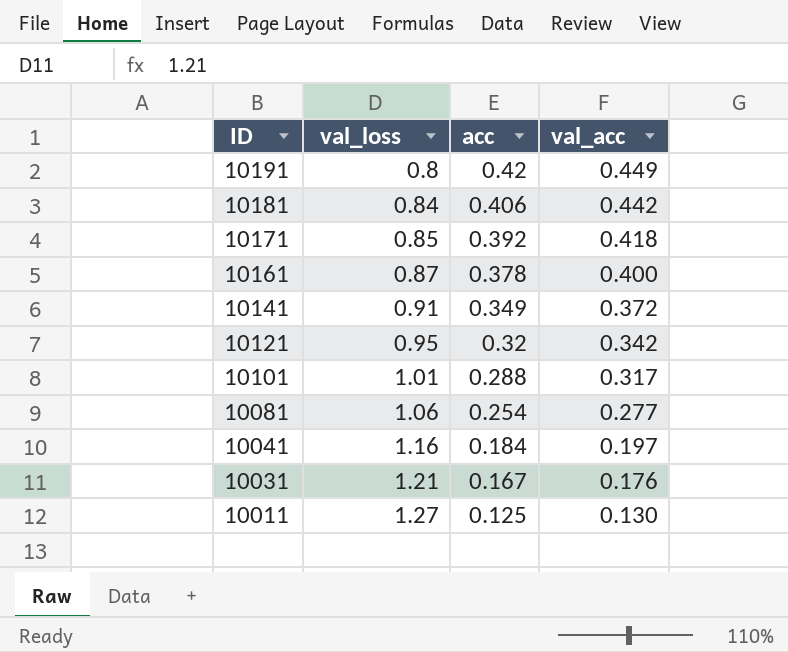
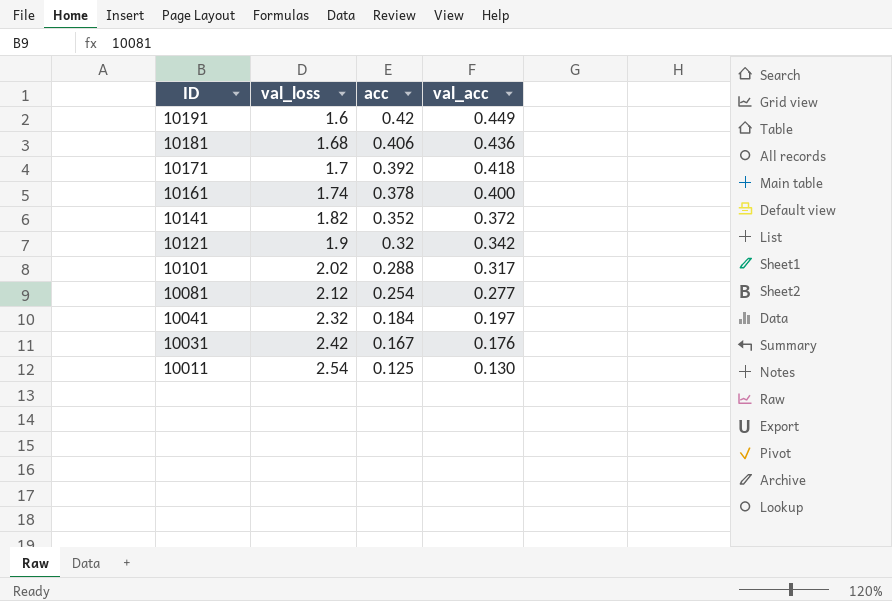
10191 | val_loss: 0.8 -> 1.6
10181 | val_loss: 0.84 -> 1.68
10181 | val_acc: 0.442 -> 0.436
10171 | val_loss: 0.85 -> 1.7
10161 | val_loss: 0.87 -> 1.74
10141 | val_loss: 0.91 -> 1.82
10141 | acc: 0.349 -> 0.352
10121 | val_loss: 0.95 -> 1.9
10101 | val_loss: 1.01 -> 2.02
10081 | val_loss: 1.06 -> 2.12
10041 | val_loss: 1.16 -> 2.32
10031 | val_loss: 1.21 -> 2.42
10011 | val_loss: 1.27 -> 2.54

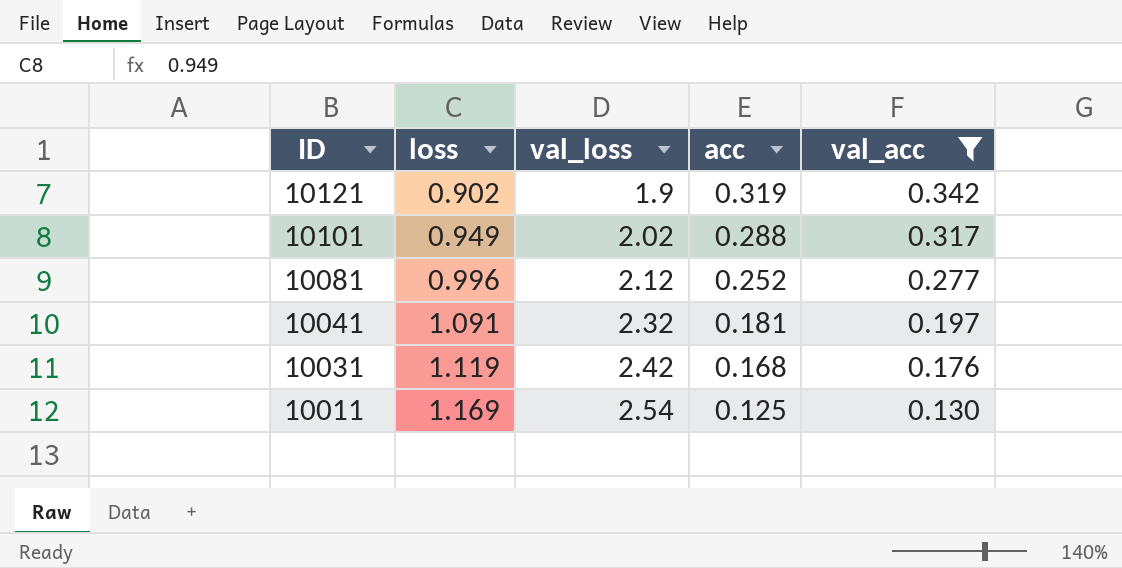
filter: none -> val_acc <= 0.342
column loss | position: none -> 2
10121 | acc: 0.32 -> 0.319
10081 | acc: 0.254 -> 0.252
10041 | acc: 0.184 -> 0.181
10031 | acc: 0.167 -> 0.168

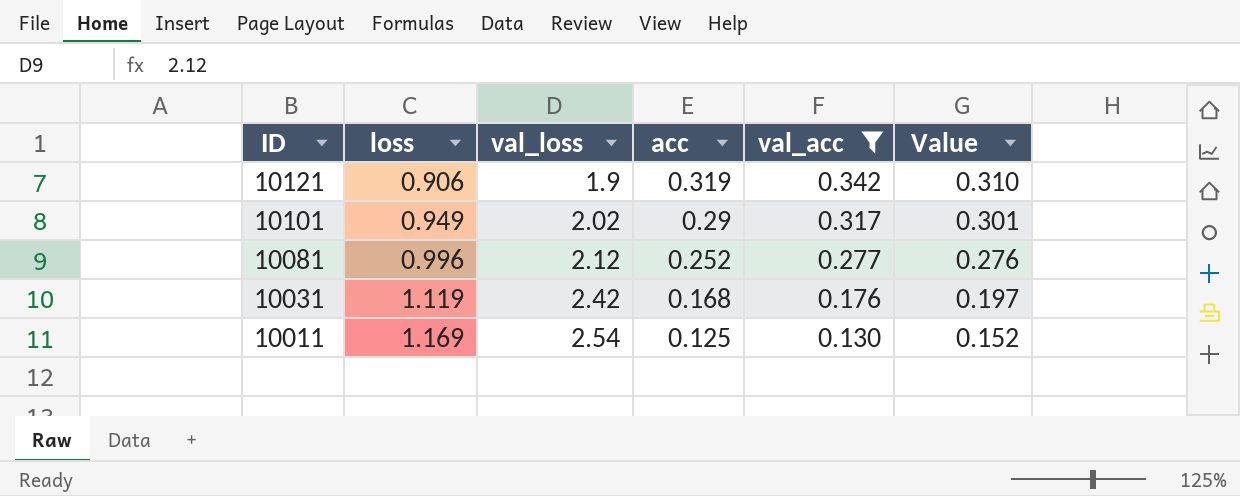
column Value | formula: none -> [loss] * [val_acc]
row 10041: 1.091 | 2.32 | 0.181 | 0.197 -> none
10121 | loss: 0.902 -> 0.906
10101 | acc: 0.288 -> 0.29

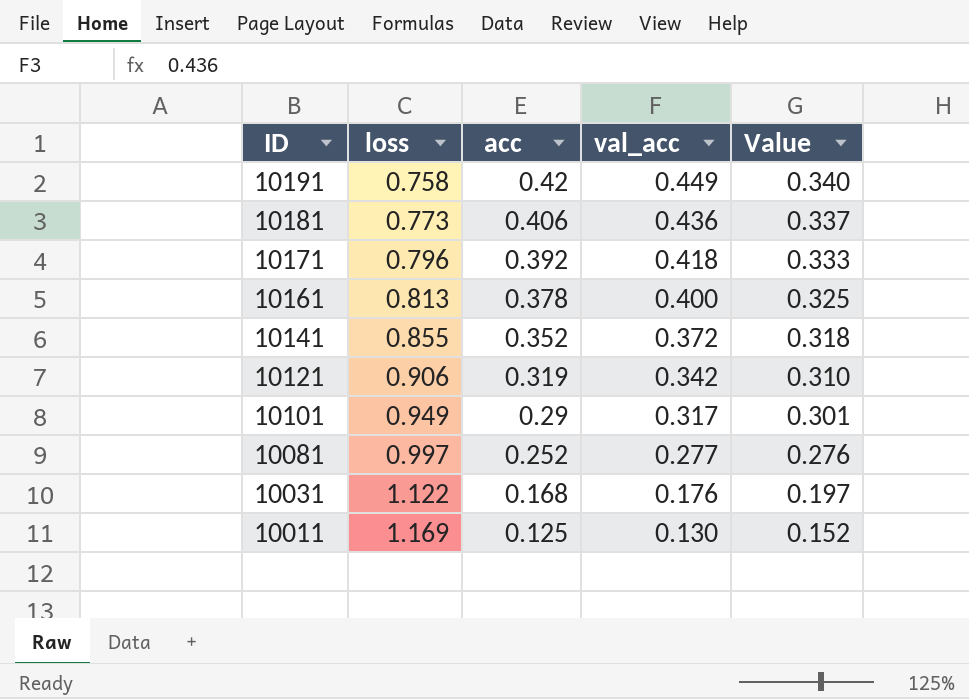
filter: val_acc <= 0.342 -> none
column val_loss | position: 3 -> none
10081 | loss: 0.996 -> 0.997
10031 | loss: 1.119 -> 1.122

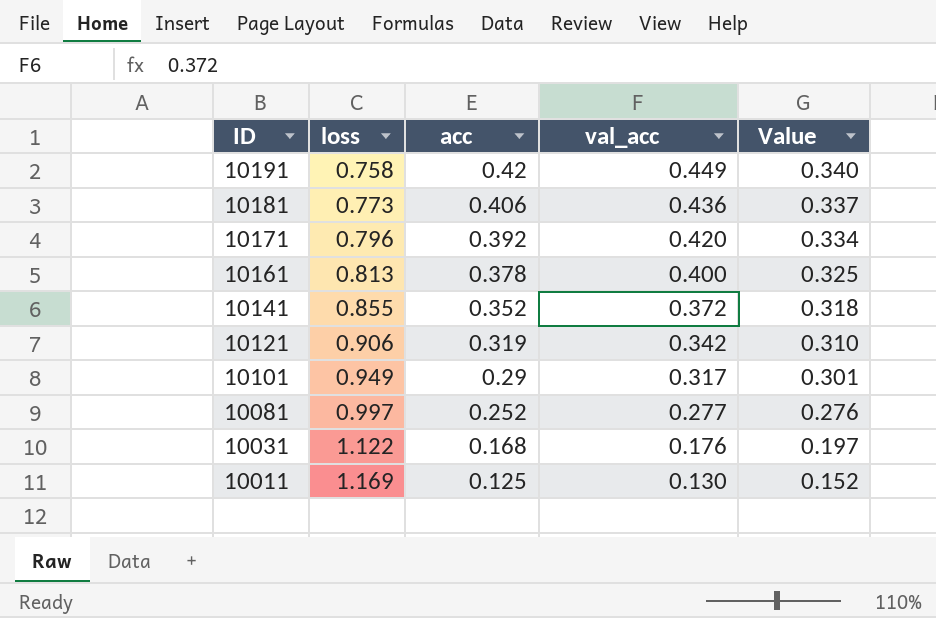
10171 | val_acc: 0.418 -> 0.420
10171 | Value: 0.333 -> 0.334

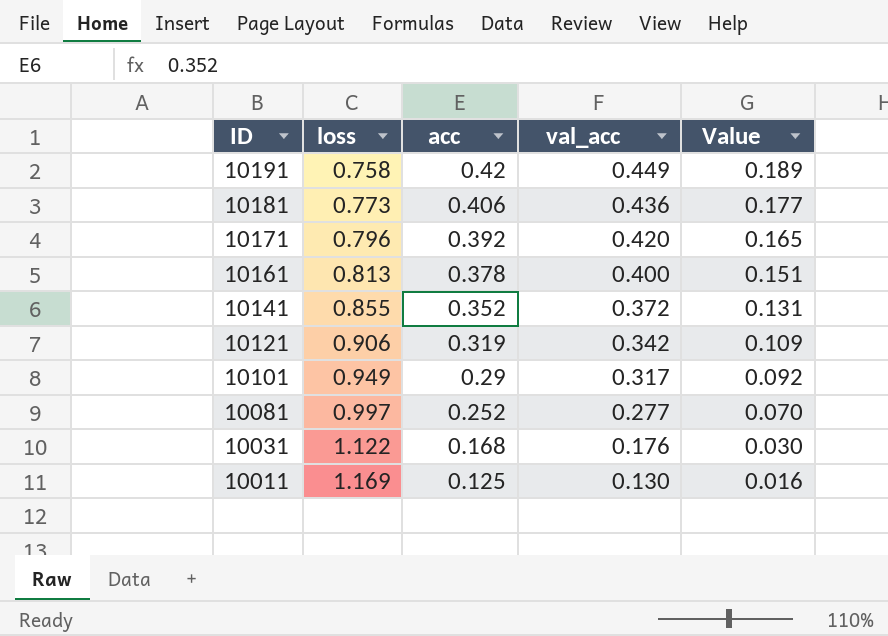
column Value | formula: [loss] * [val_acc] -> [acc] * [val_acc]

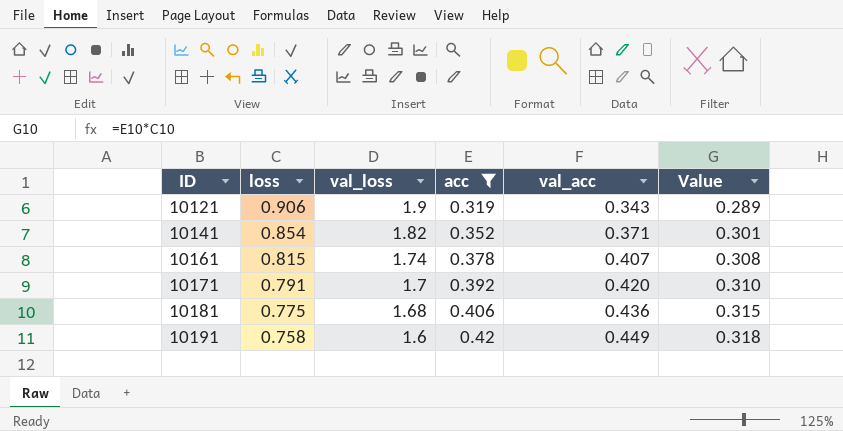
filter: none -> acc >= 0.319
row order: ID descending -> ID ascending
column val_loss | position: none -> 3
column Value | formula: [acc] * [val_acc] -> [loss] * [acc]
10121 | val_acc: 0.342 -> 0.343
10141 | loss: 0.855 -> 0.854
10141 | val_acc: 0.372 -> 0.371
10161 | loss: 0.813 -> 0.815
10161 | val_acc: 0.400 -> 0.407
10171 | loss: 0.796 -> 0.791
10181 | loss: 0.773 -> 0.775

